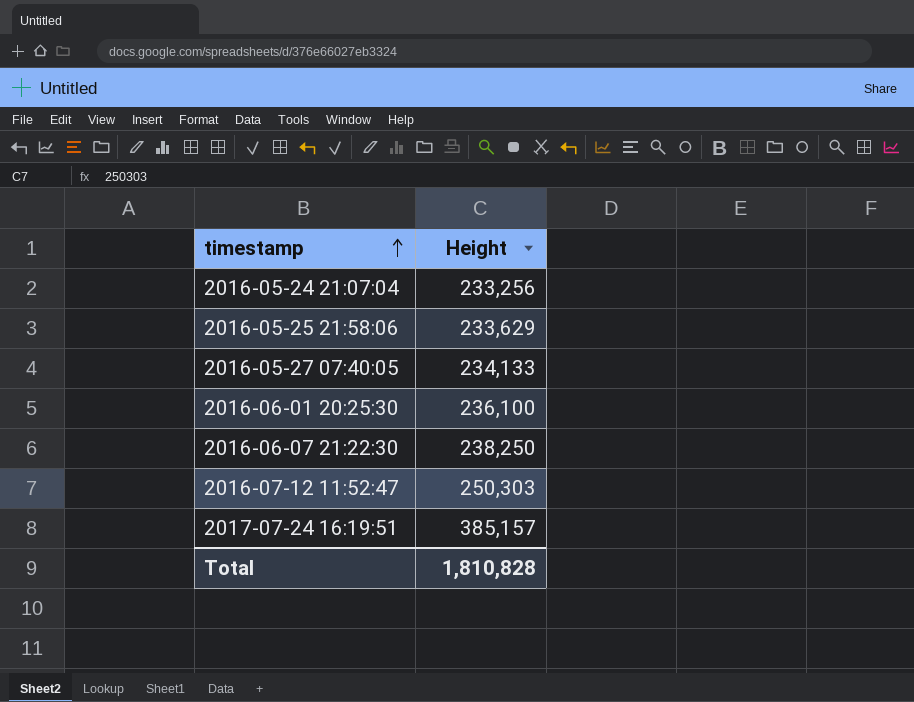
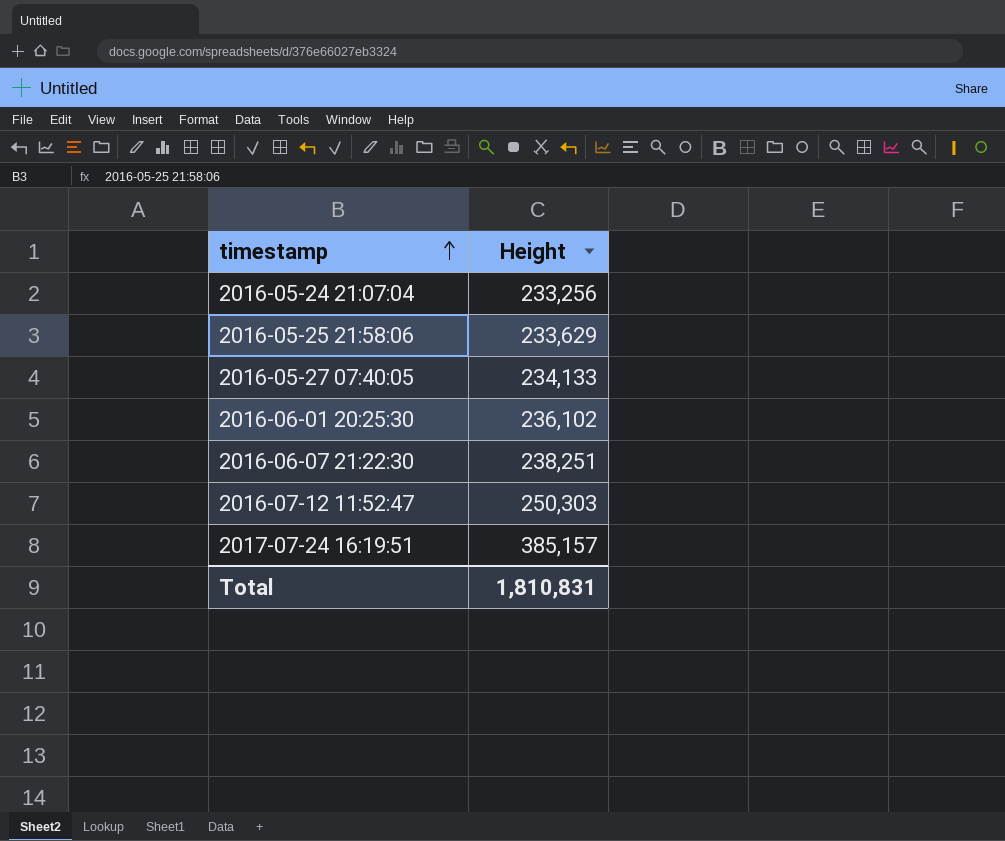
2016-06-01 20:25:30 | Height: 236,100 -> 236,102
2016-06-07 21:22:30 | Height: 238,250 -> 238,251
Total | Height: 1,810,828 -> 1,810,831

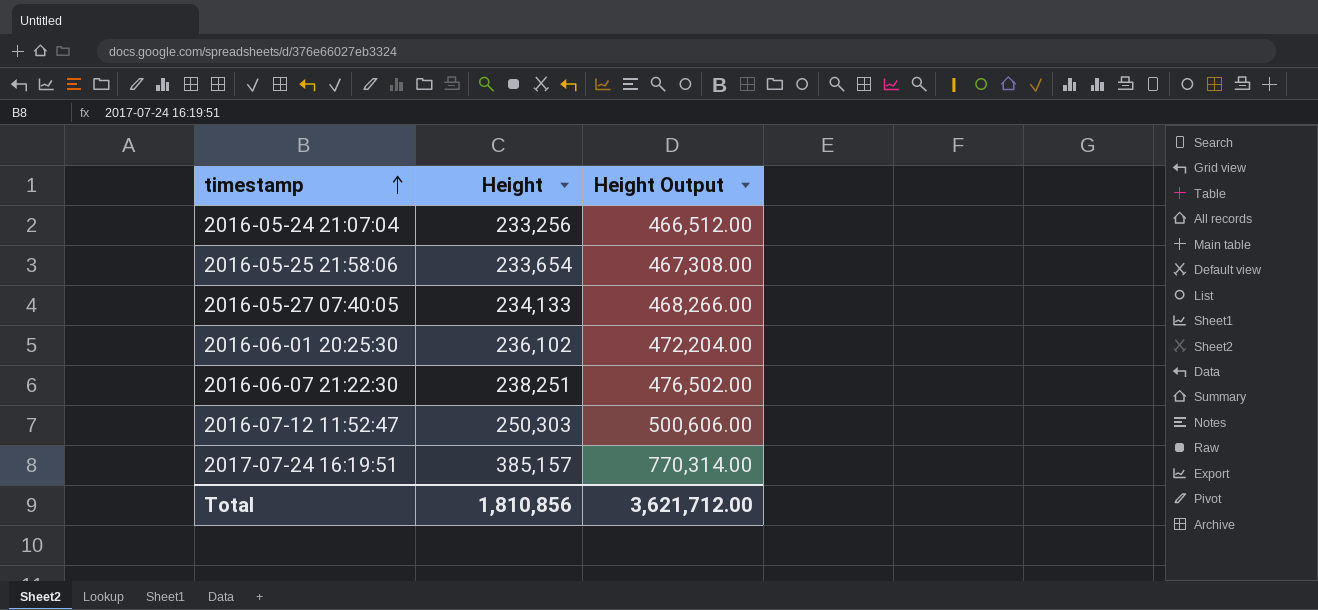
column Height Output | formula: none -> [Height] * 2
2016-05-25 21:58:06 | Height: 233,629 -> 233,654
Total | Height: 1,810,831 -> 1,810,856

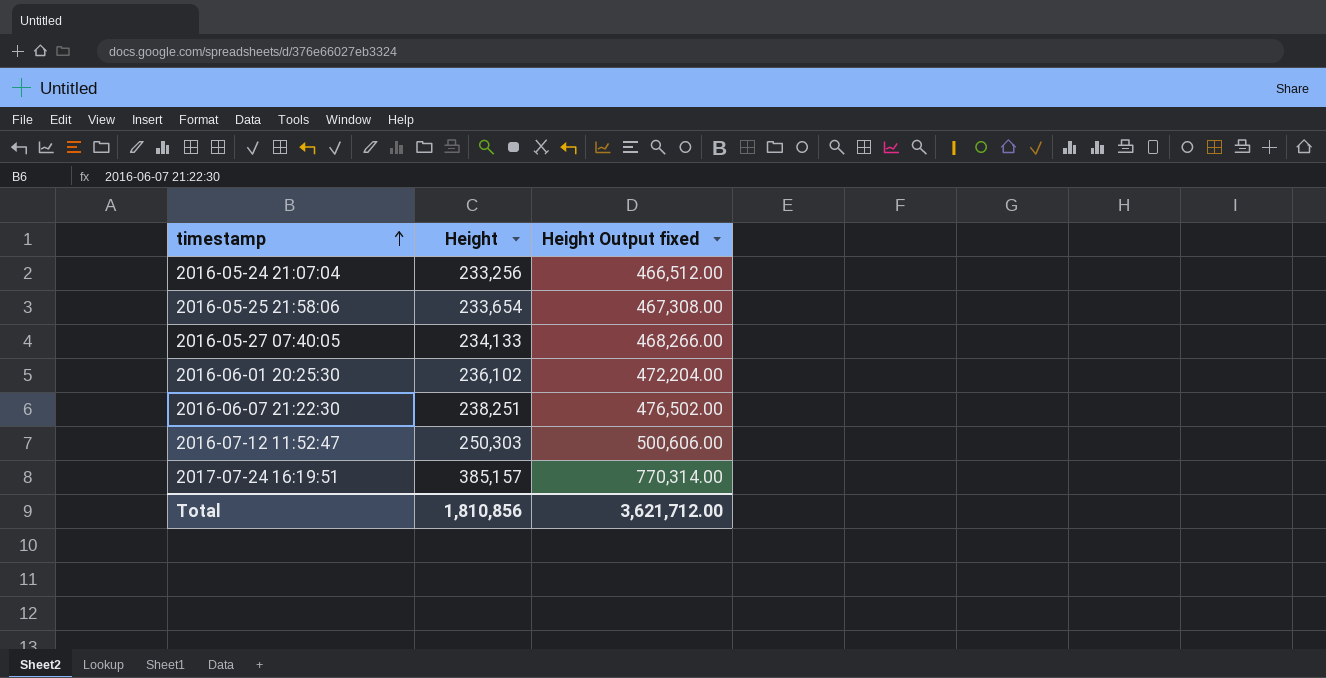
column name: Height Output -> Height Output fixed

